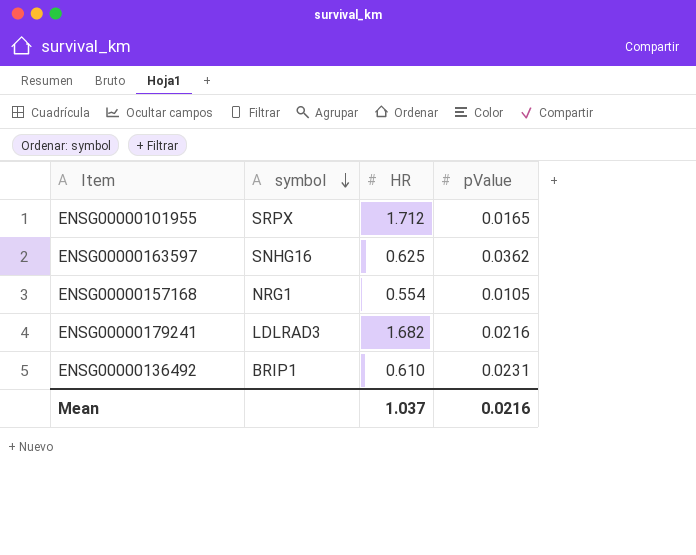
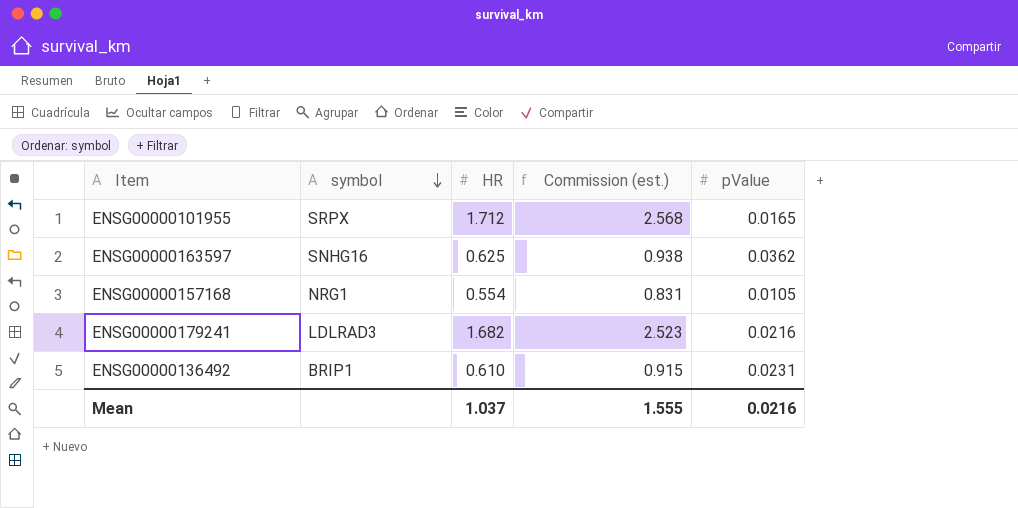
column Commission (est.) | formula: none -> [HR] * 1.5

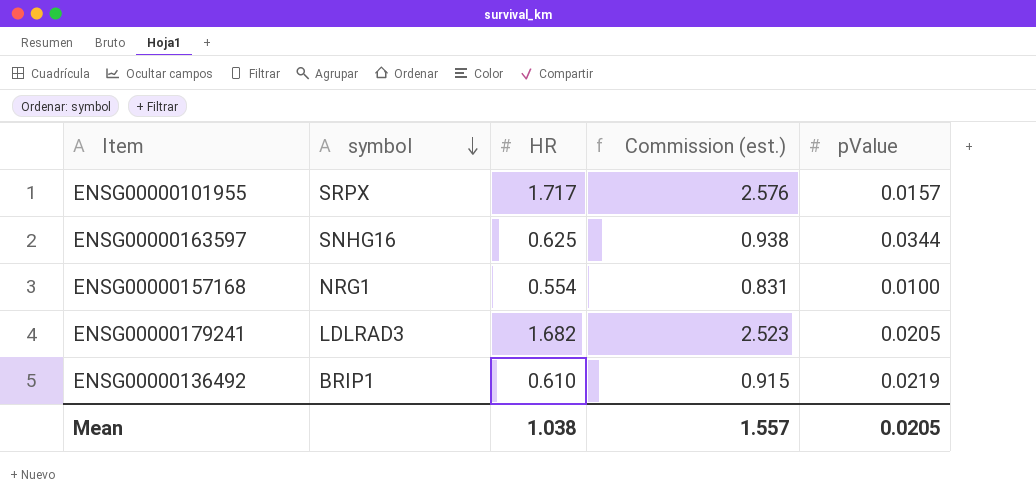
ENSG00000101955 | HR: 1.712 -> 1.717
ENSG00000101955 | Commission (est.): 2.568 -> 2.576
ENSG00000101955 | pValue: 0.0165 -> 0.0157
ENSG00000163597 | pValue: 0.0362 -> 0.0344
ENSG00000157168 | pValue: 0.0105 -> 0.0100
ENSG00000179241 | pValue: 0.0216 -> 0.0205
ENSG00000136492 | pValue: 0.0231 -> 0.0219
Mean | HR: 1.037 -> 1.038
Mean | Commission (est.): 1.555 -> 1.557
Mean | pValue: 0.0216 -> 0.0205

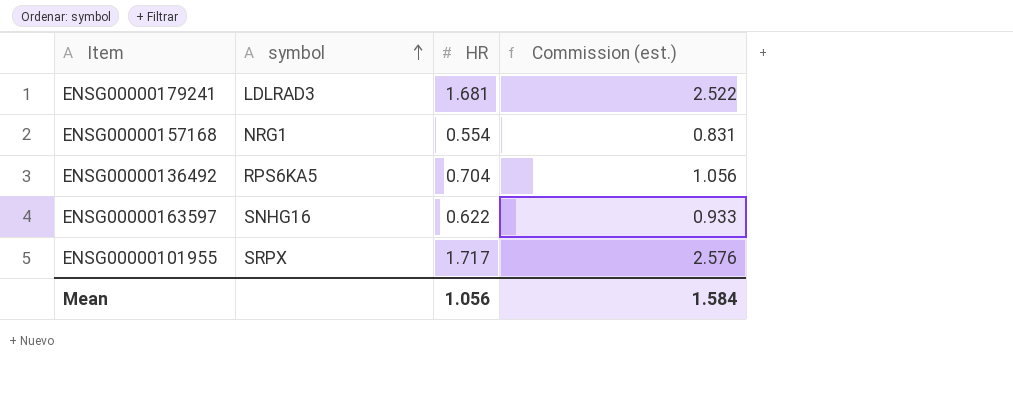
row order: symbol descending -> symbol ascending
column pValue | position: 5 -> none
ENSG00000179241 | HR: 1.682 -> 1.681
ENSG00000179241 | Commission (est.): 2.523 -> 2.522
ENSG00000136492 | symbol: BRIP1 -> RPS6KA5
ENSG00000136492 | HR: 0.610 -> 0.704
ENSG00000136492 | Commission (est.): 0.915 -> 1.056
ENSG00000163597 | HR: 0.625 -> 0.622
ENSG00000163597 | Commission (est.): 0.938 -> 0.933
Mean | HR: 1.038 -> 1.056
Mean | Commission (est.): 1.557 -> 1.584

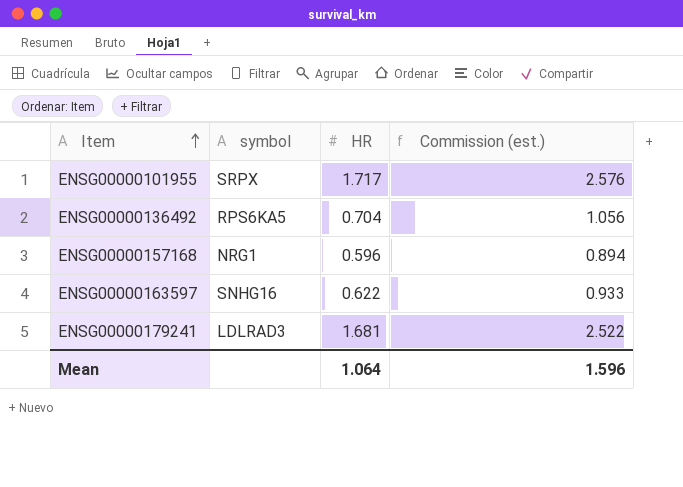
row order: symbol ascending -> Item ascending
ENSG00000157168 | HR: 0.554 -> 0.596
ENSG00000157168 | Commission (est.): 0.831 -> 0.894
Mean | HR: 1.056 -> 1.064
Mean | Commission (est.): 1.584 -> 1.596

